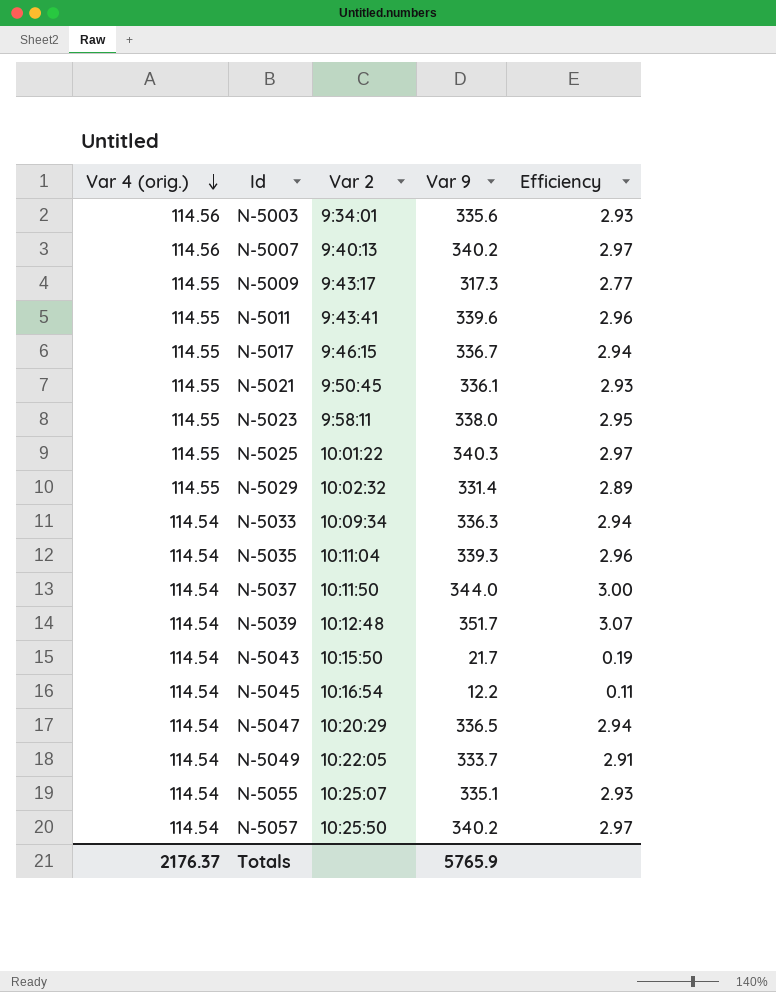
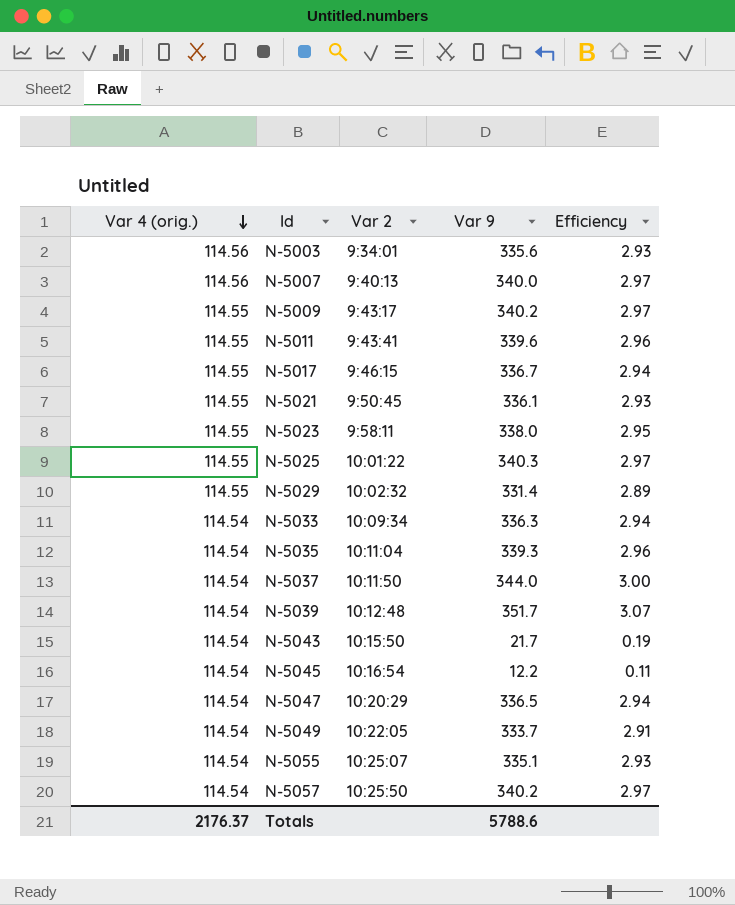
N-5007 | Var 9: 340.2 -> 340.0
N-5009 | Var 9: 317.3 -> 340.2
N-5009 | Efficiency: 2.77 -> 2.97
Totals | Var 9: 5765.9 -> 5788.6

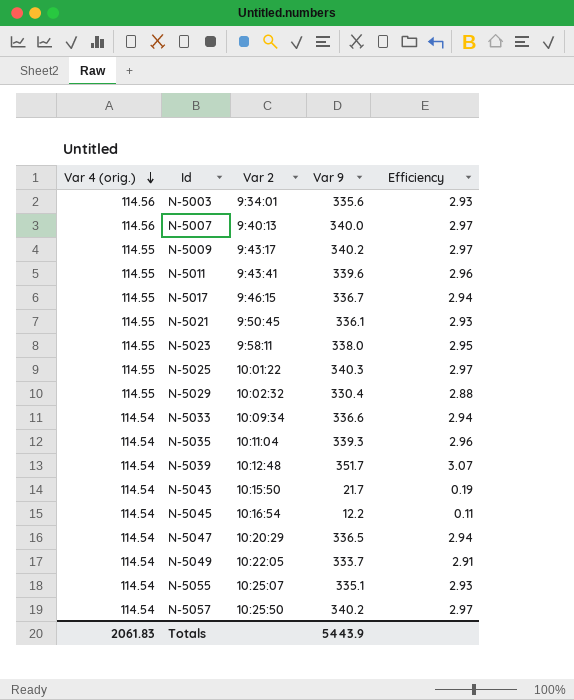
row N-5037: 114.54 | 10:11:50 | 344.0 | 3.00 -> none
N-5029 | Var 9: 331.4 -> 330.4
N-5029 | Efficiency: 2.89 -> 2.88
N-5033 | Var 9: 336.3 -> 336.6
Totals | Var 4 (orig.): 2176.37 -> 2061.83
Totals | Var 9: 5788.6 -> 5443.9

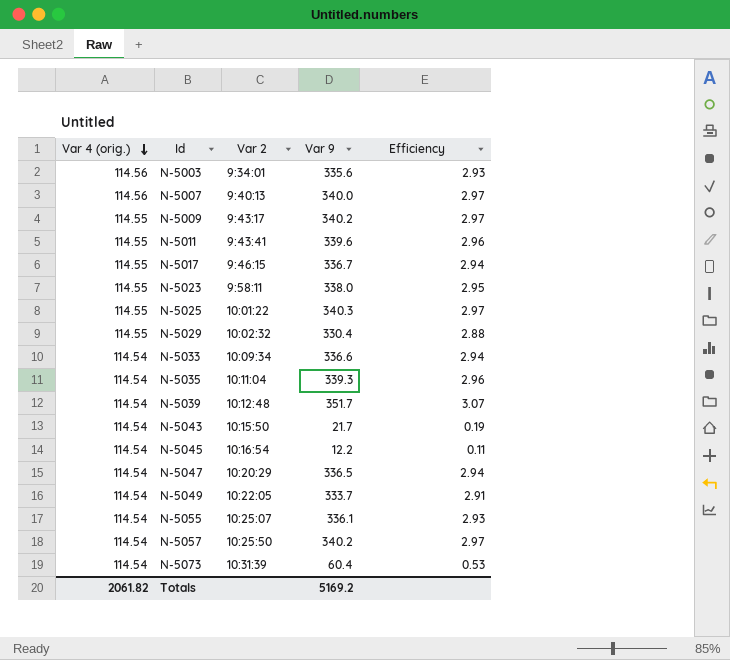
row N-5021: 114.55 | 9:50:45 | 336.1 | 2.93 -> none
N-5055 | Var 9: 335.1 -> 336.1
row N-5073: none -> 114.54 | 10:31:39 | 60.4 | 0.53
Totals | Var 4 (orig.): 2061.83 -> 2061.82
Totals | Var 9: 5443.9 -> 5169.2

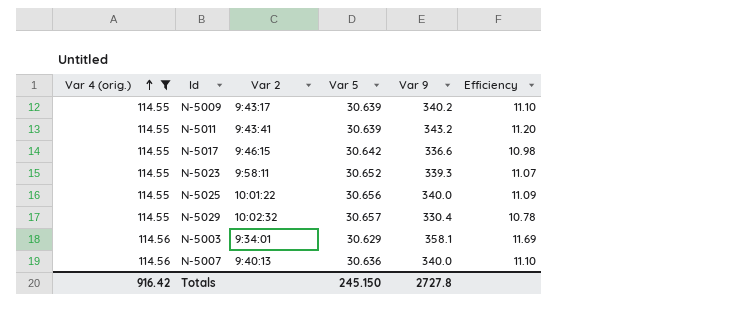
filter: none -> Var 4 (orig.) != 114.54
row order: Var 4 (orig.) descending -> Var 4 (orig.) ascending
column Var 5 | position: none -> 4
column Efficiency | formula: [Var 9] / [Var 4 (orig.)] -> [Var 9] / [Var 5]
N-5011 | Var 9: 339.6 -> 343.2
N-5017 | Var 9: 336.7 -> 336.6
N-5023 | Var 9: 338.0 -> 339.3
N-5025 | Var 9: 340.3 -> 340.0
N-5003 | Var 9: 335.6 -> 358.1
Totals | Var 4 (orig.): 2061.82 -> 916.42
Totals | Var 9: 5169.2 -> 2727.8

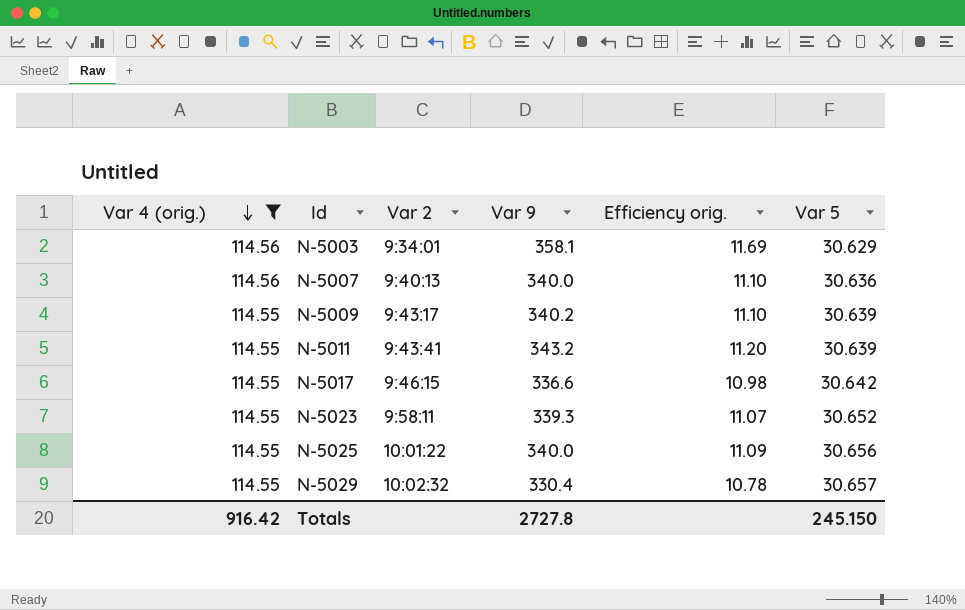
row order: Var 4 (orig.) ascending -> Var 4 (orig.) descending
column name: Efficiency -> Efficiency orig.
column Var 5 | position: 4 -> 6

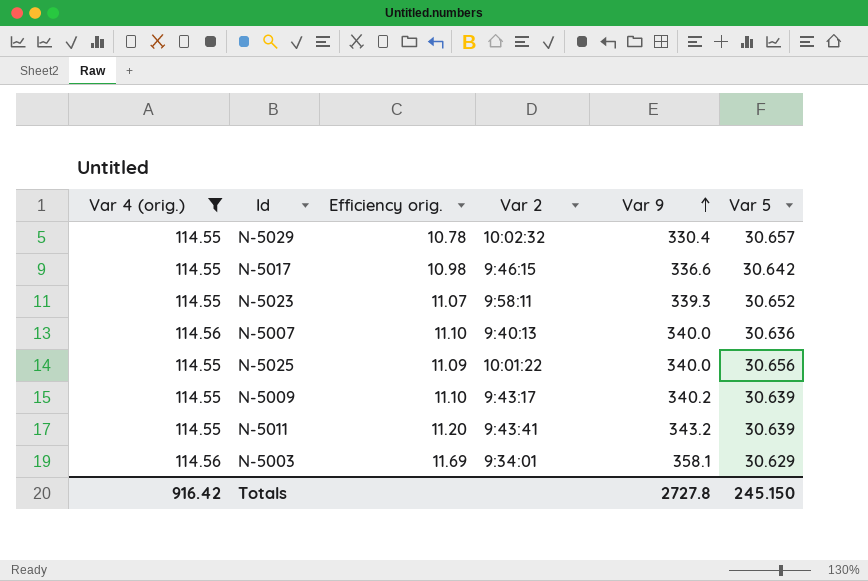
row order: Var 4 (orig.) descending -> Var 9 ascending
column Efficiency orig. | position: 5 -> 3

